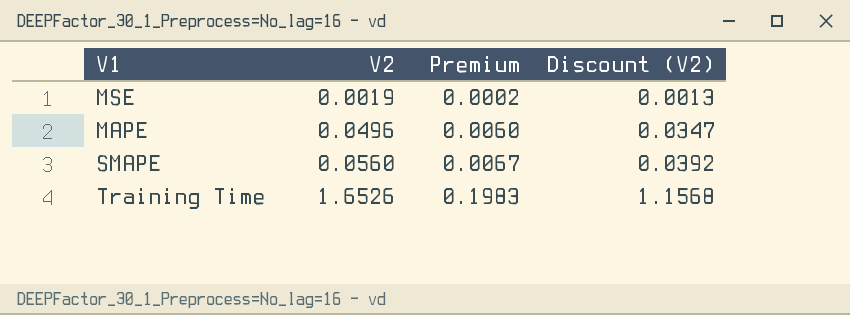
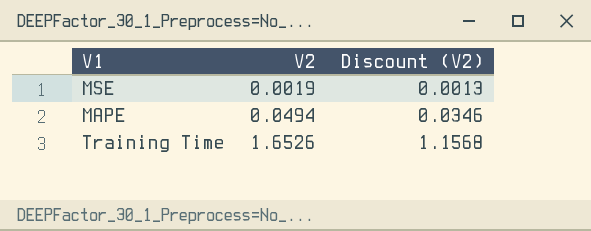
column Premium | formula: [V2] * 0.12 -> none
row SMAPE: 0.0560 | 0.0067 | 0.0392 -> none
MAPE | V2: 0.0496 -> 0.0494
MAPE | Discount (V2): 0.0347 -> 0.0346

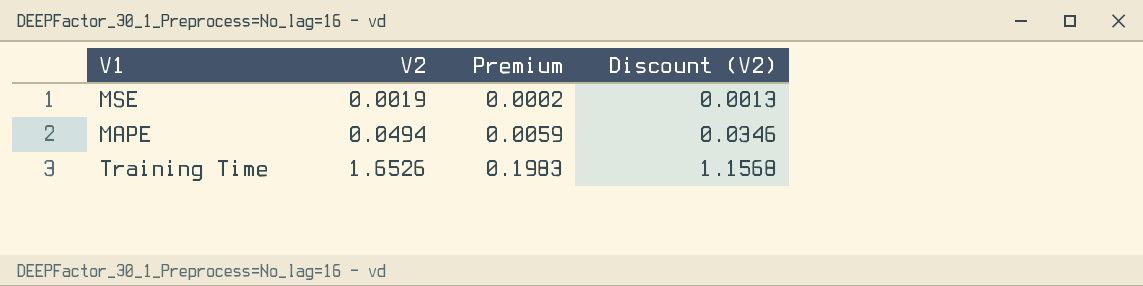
column Premium | formula: none -> [V2] * 0.12

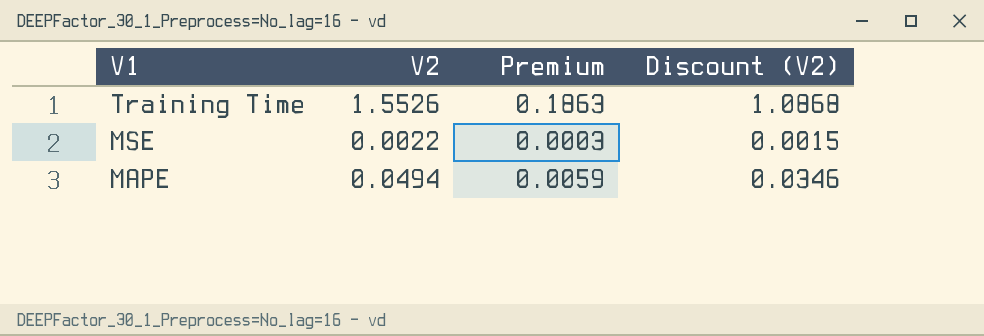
row order: V2 ascending -> V1 descending
Training Time | V2: 1.6526 -> 1.5526
Training Time | Premium: 0.1983 -> 0.1863
Training Time | Discount (V2): 1.1568 -> 1.0868
MSE | V2: 0.0019 -> 0.0022
MSE | Premium: 0.0002 -> 0.0003
MSE | Discount (V2): 0.0013 -> 0.0015

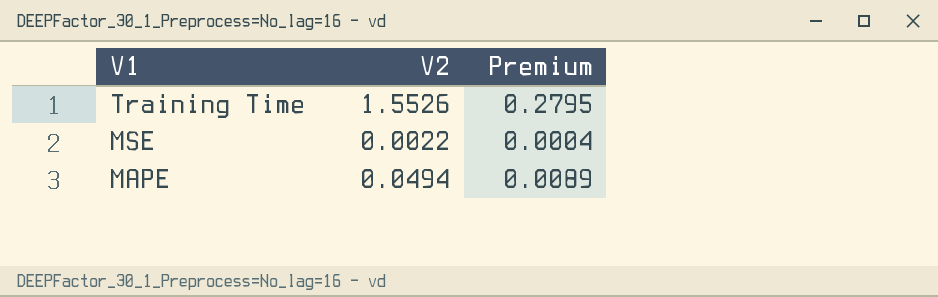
column Discount (V2) | formula: [V2] * 0.7 -> none
column Premium | formula: [V2] * 0.12 -> [V2] * 0.18

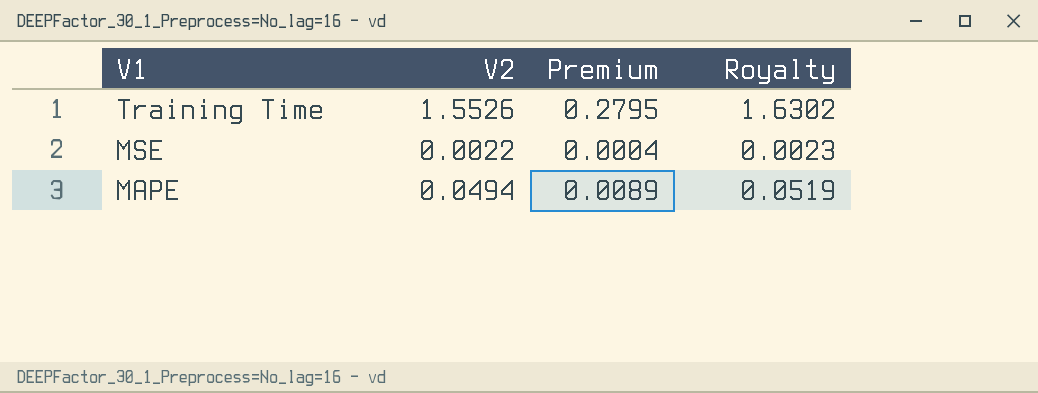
column Royalty | formula: none -> [V2] * 1.05

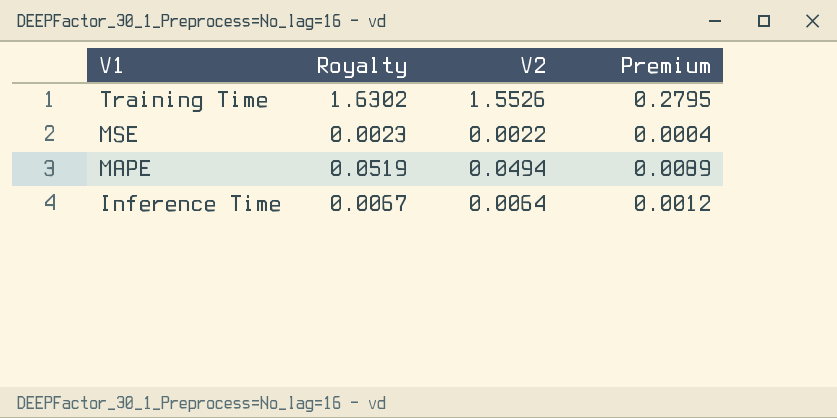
column Royalty | position: 4 -> 2
row Inference Time: none -> 0.0067 | 0.0064 | 0.0012

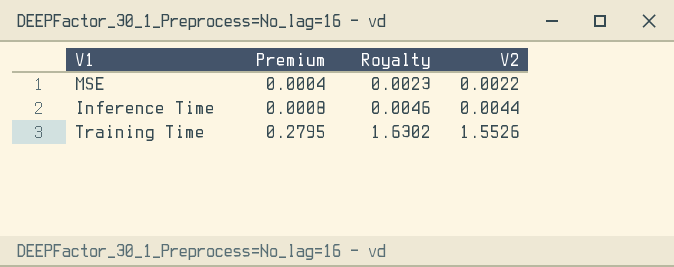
row order: V1 descending -> Premium ascending
column Premium | position: 4 -> 2
row MAPE: 0.0519 | 0.0494 | 0.0089 -> none
Inference Time | Premium: 0.0012 -> 0.0008
Inference Time | Royalty: 0.0067 -> 0.0046
Inference Time | V2: 0.0064 -> 0.0044

